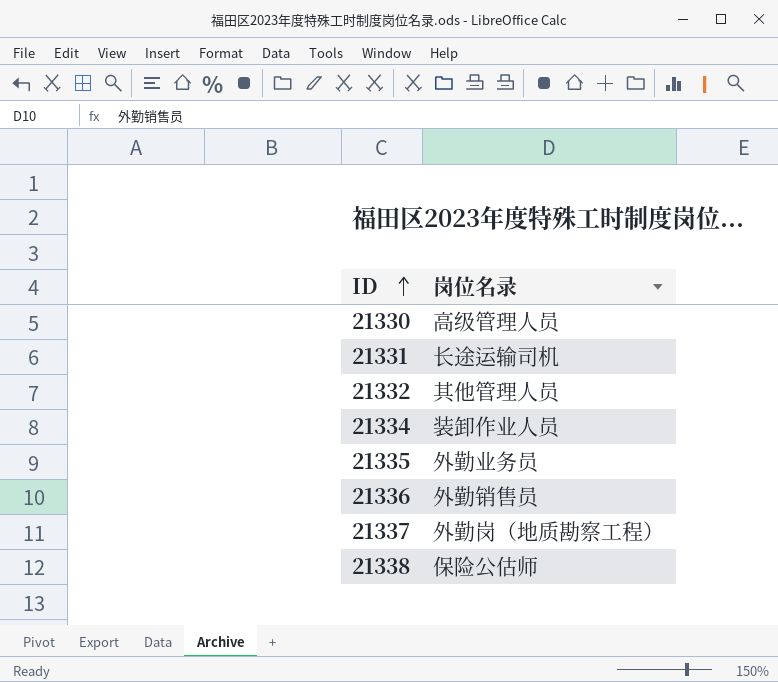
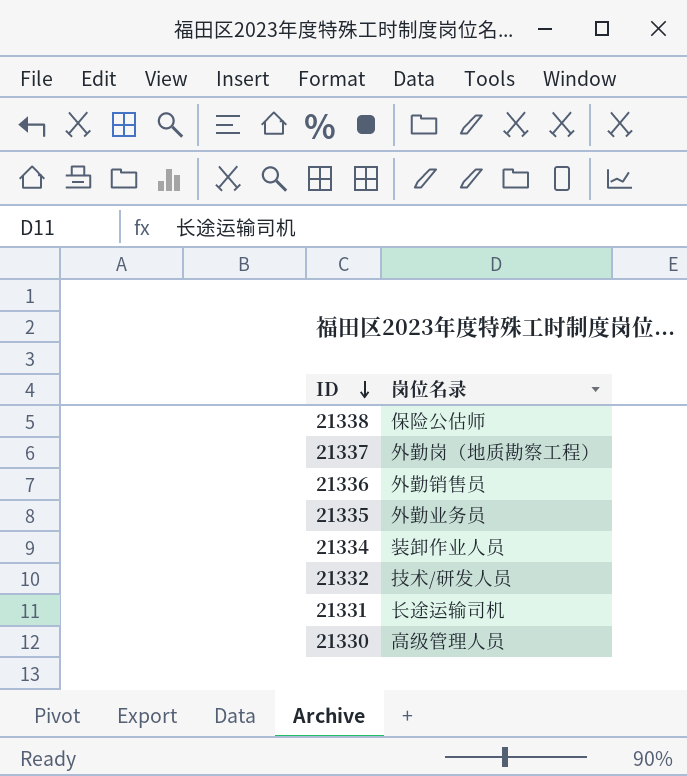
row order: ID ascending -> ID descending
21332 | 岗位名录: 其他管理人员 -> 技术/研发人员

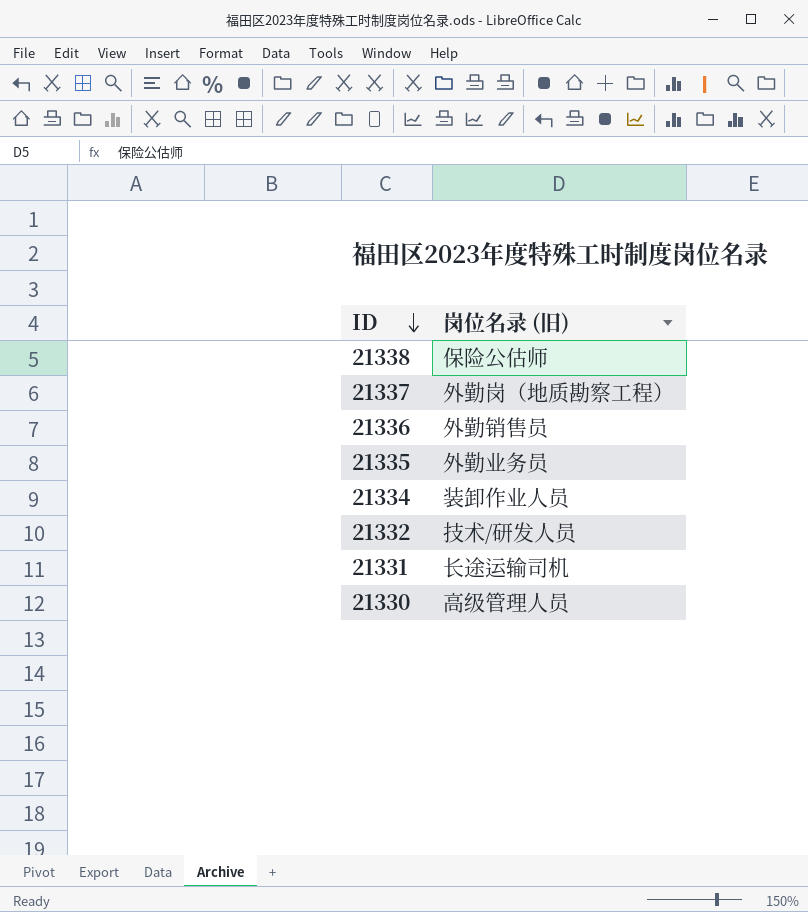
column name: 岗位名录 -> 岗位名录 (旧)

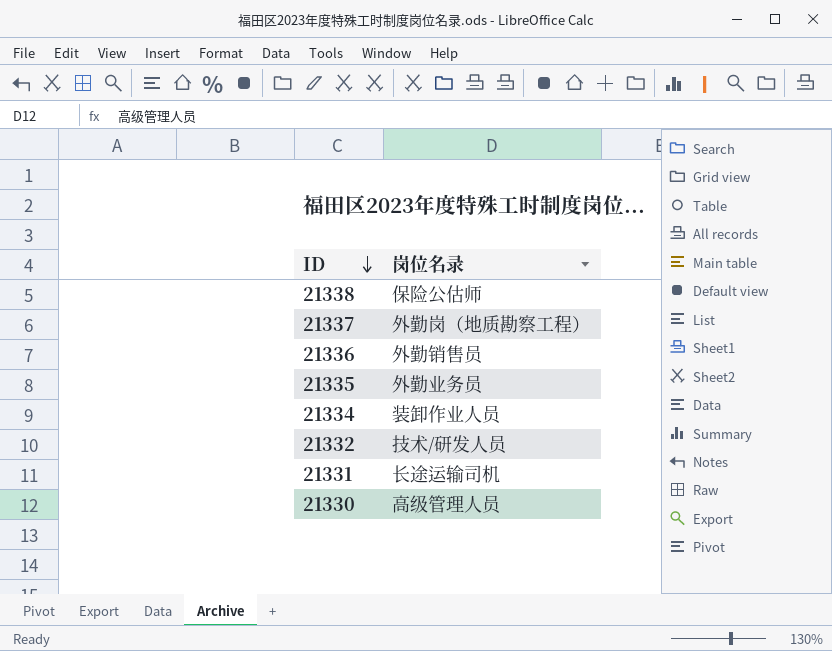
column name: 岗位名录 (旧) -> 岗位名录

